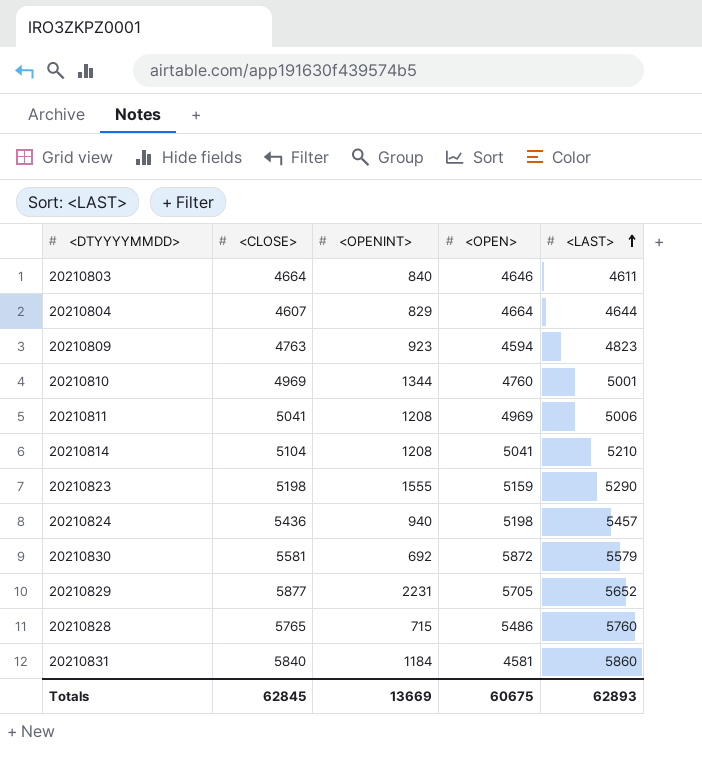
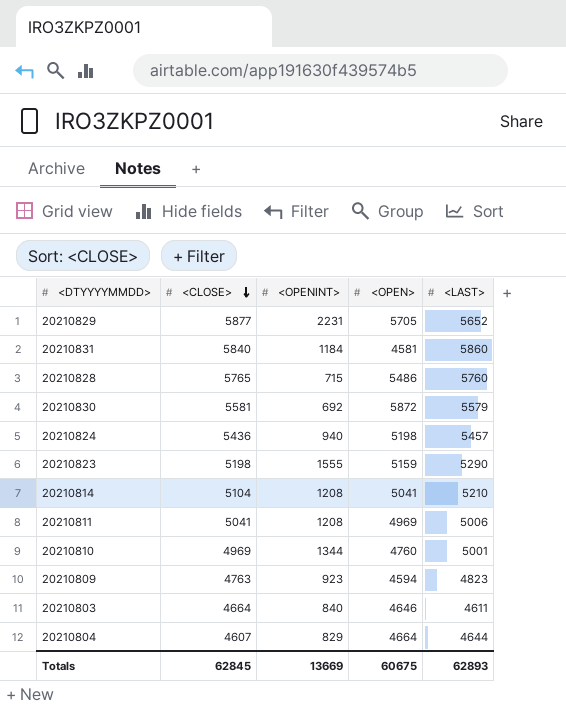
row order: <LAST> ascending -> <CLOSE> descending

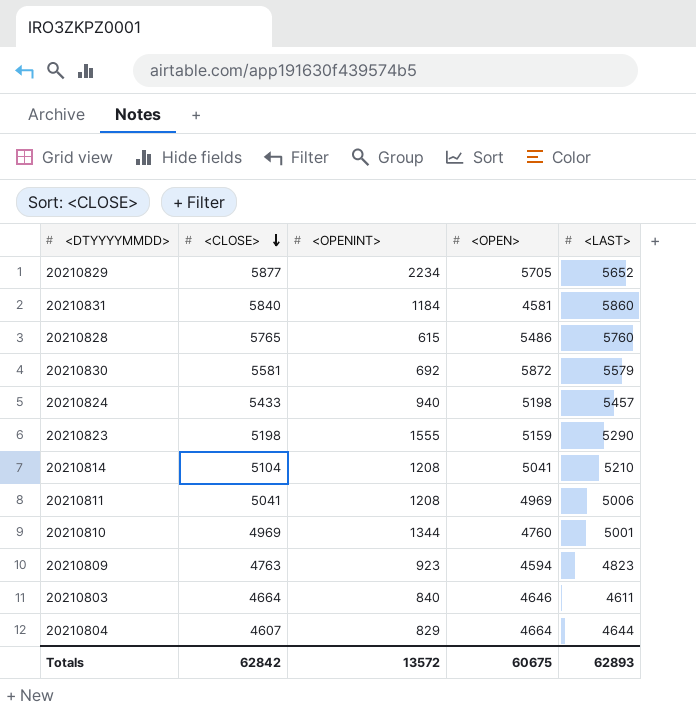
20210829 | <OPENINT>: 2231 -> 2234
20210828 | <OPENINT>: 715 -> 615
20210824 | <CLOSE>: 5436 -> 5433
Totals | <CLOSE>: 62845 -> 62842
Totals | <OPENINT>: 13669 -> 13572

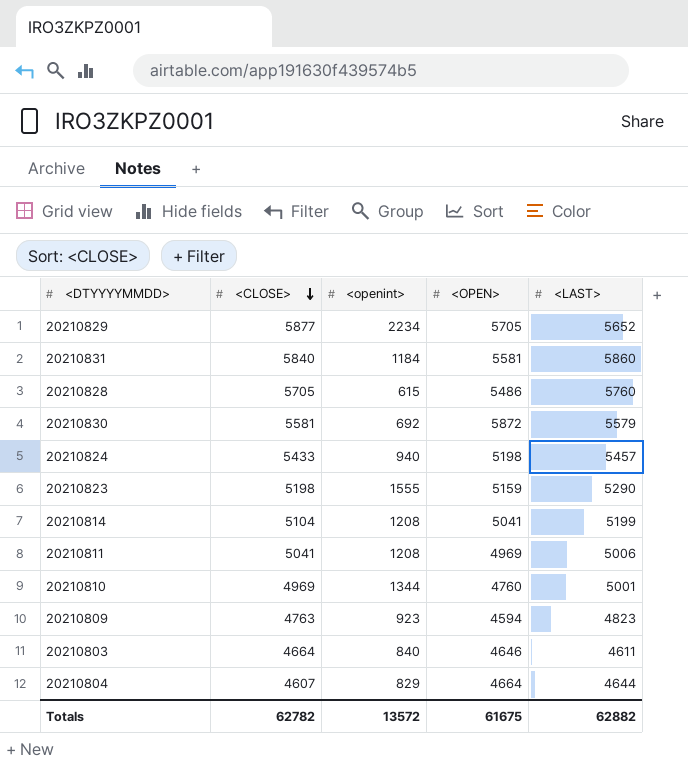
column name: <OPENINT> -> <openint>
20210831 | <OPEN>: 4581 -> 5581
20210828 | <CLOSE>: 5765 -> 5705
20210814 | <LAST>: 5210 -> 5199
Totals | <CLOSE>: 62842 -> 62782
Totals | <OPEN>: 60675 -> 61675
Totals | <LAST>: 62893 -> 62882

